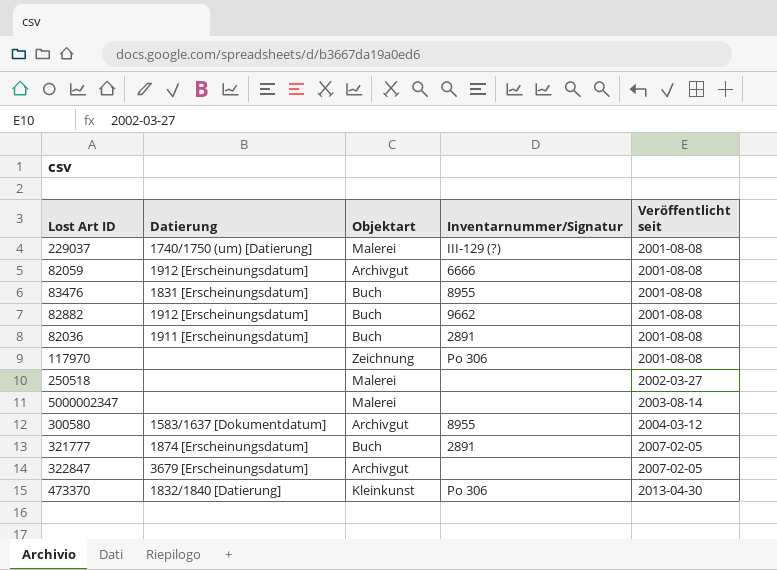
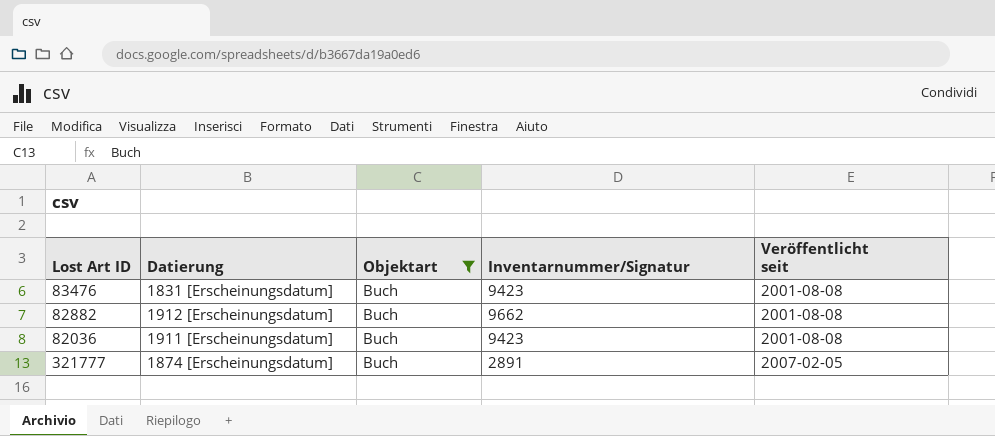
filter: none -> Objektart = Buch
83476 | Inventarnummer/Signatur: 8955 -> 9423
82036 | Inventarnummer/Signatur: 2891 -> 9423

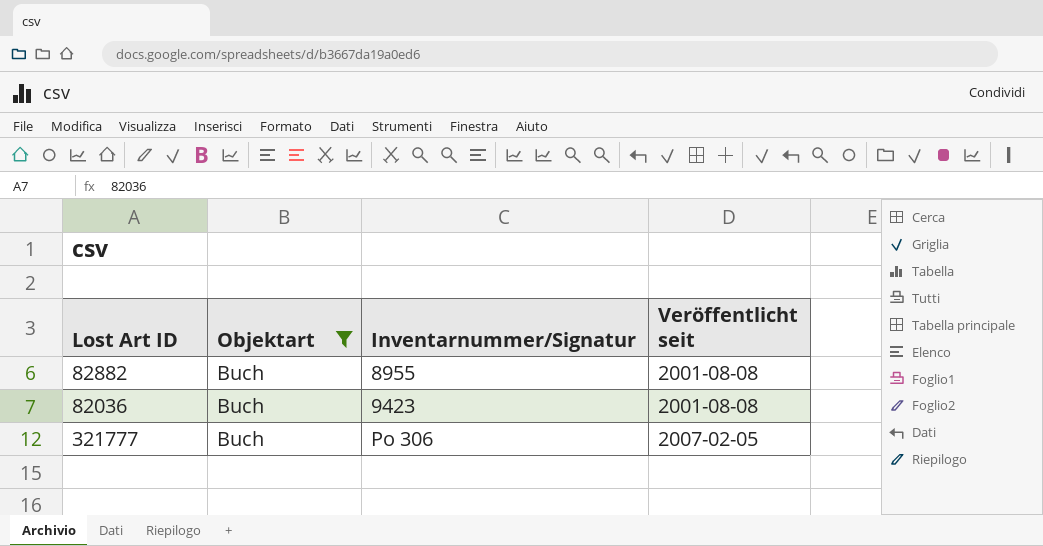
column Datierung | position: 2 -> none
row 83476: 1831 [Erscheinungsdatum] | Buch | 9423 | 2001-08-08 -> none
82882 | Inventarnummer/Signatur: 9662 -> 8955
321777 | Inventarnummer/Signatur: 2891 -> Po 306

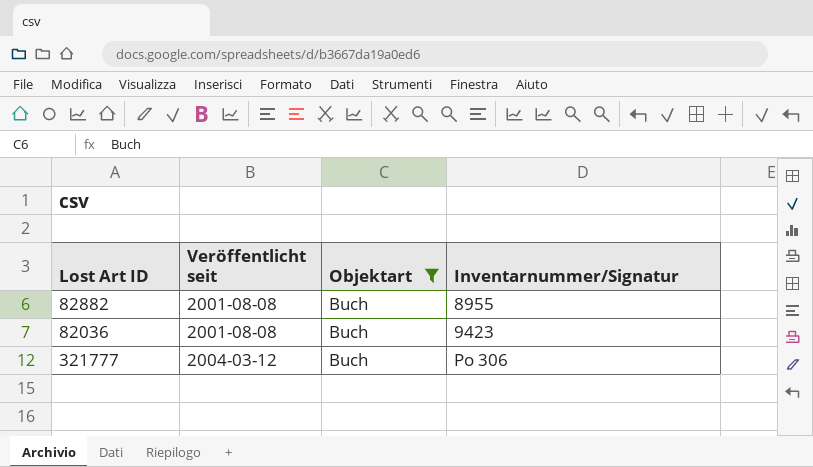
column Veröffentlicht seit | position: 4 -> 2
321777 | Veröffentlicht seit: 2007-02-05 -> 2004-03-12

